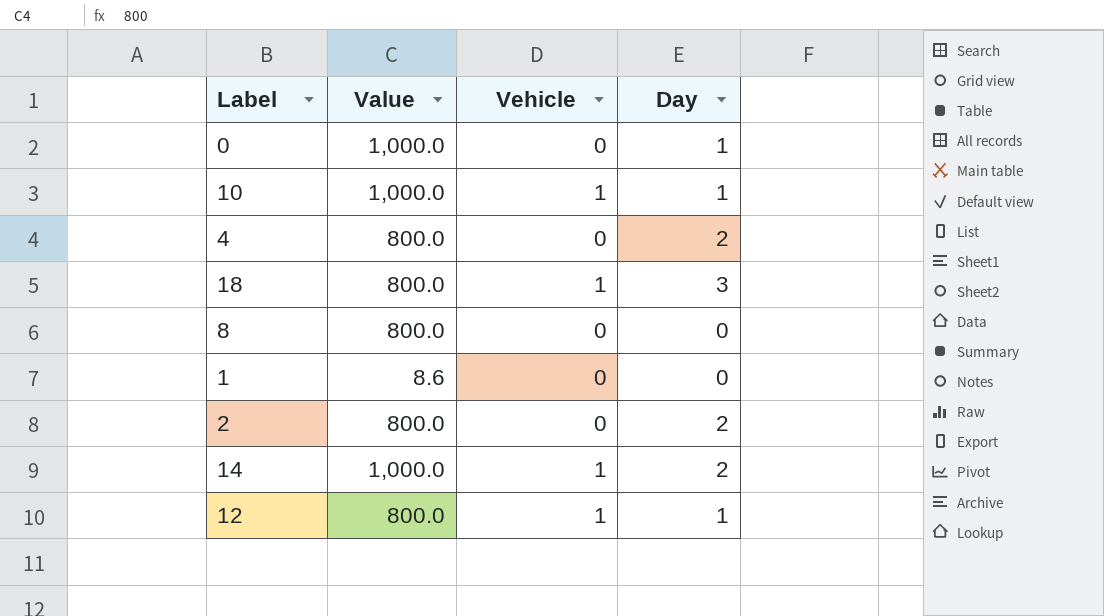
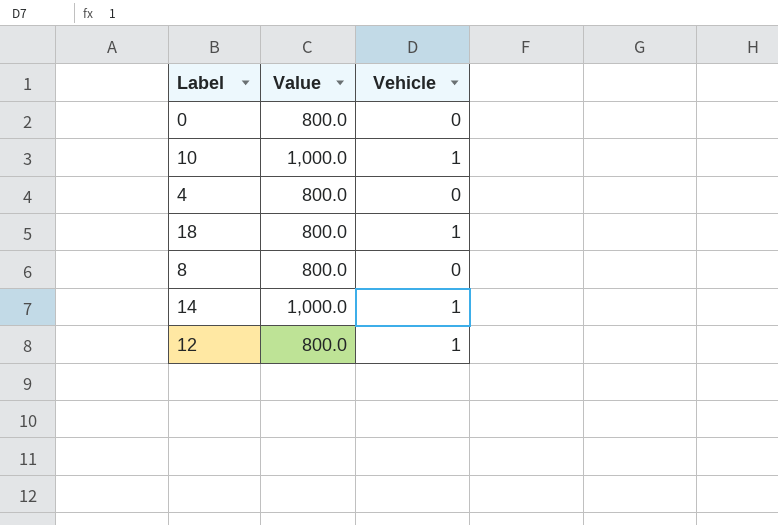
column Day | position: 4 -> none
row 1: 8.6 | 0 | 0 -> none
row 2: 800.0 | 0 | 2 -> none
0 | Value: 1,000.0 -> 800.0

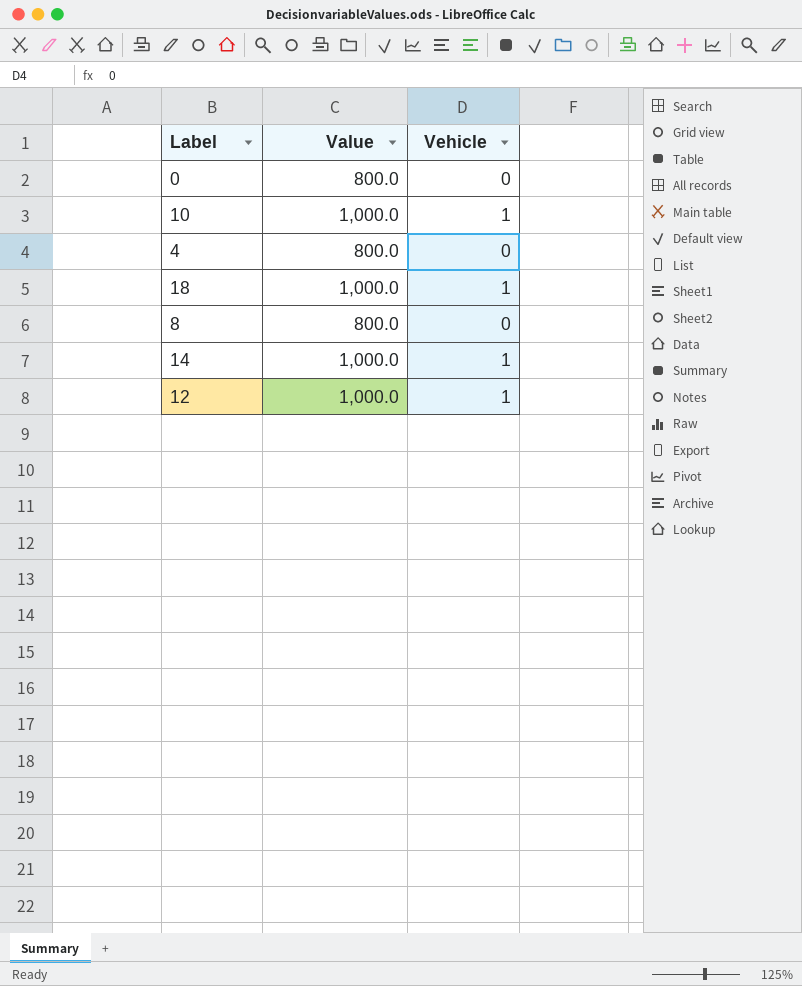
18 | Value: 800.0 -> 1,000.0
12 | Value: 800.0 -> 1,000.0

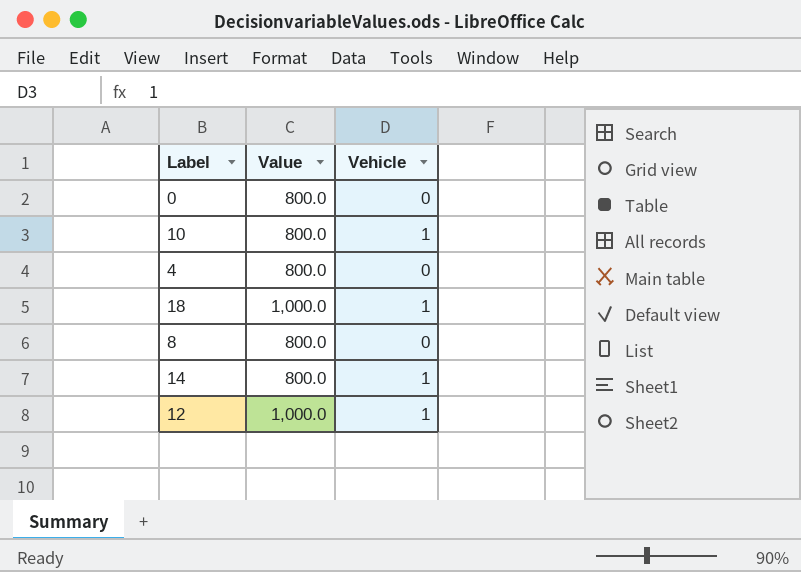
10 | Value: 1,000.0 -> 800.0
14 | Value: 1,000.0 -> 800.0

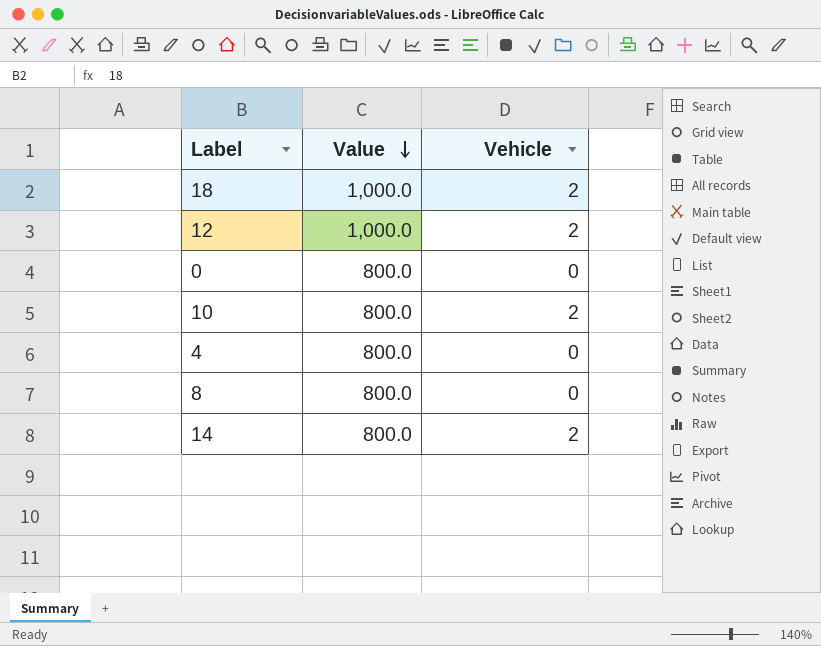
row order: none -> Value descending
18 | Vehicle: 1 -> 2
12 | Vehicle: 1 -> 2
10 | Vehicle: 1 -> 2
14 | Vehicle: 1 -> 2

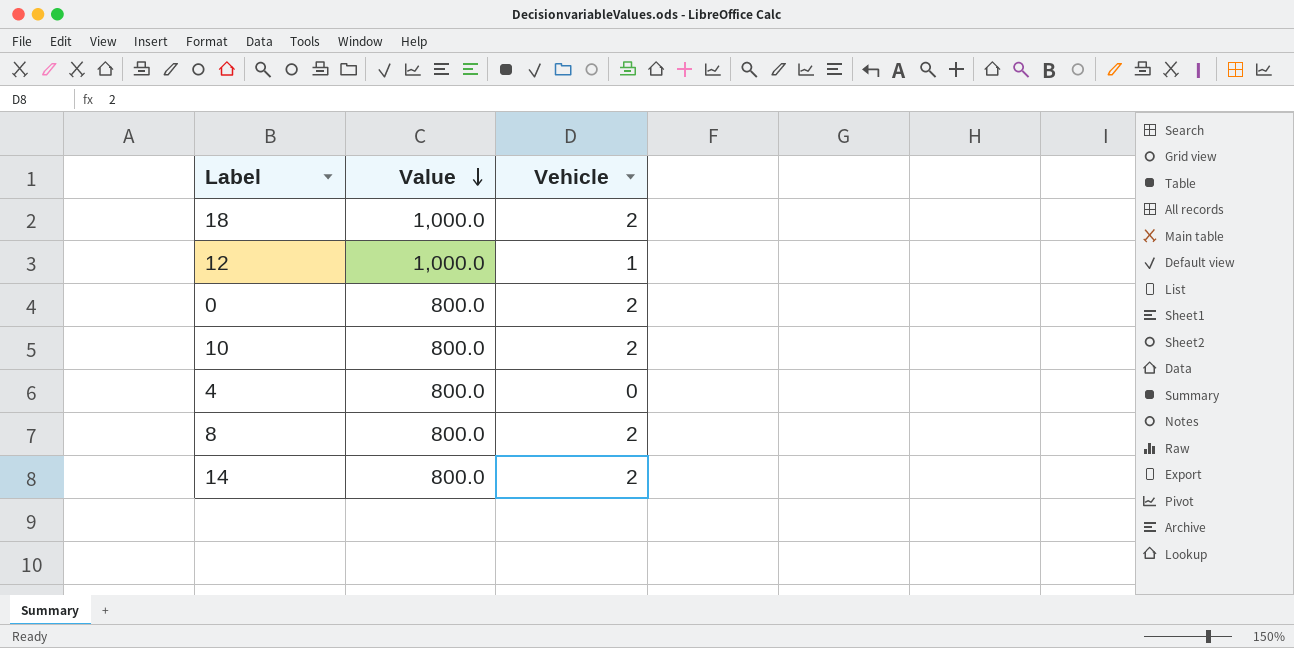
12 | Vehicle: 2 -> 1
0 | Vehicle: 0 -> 2
8 | Vehicle: 0 -> 2

